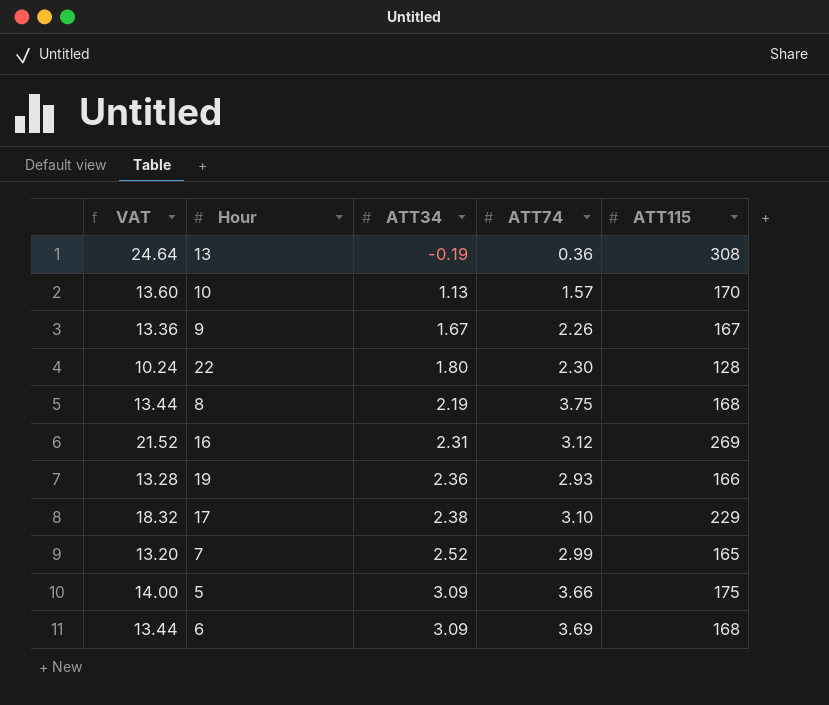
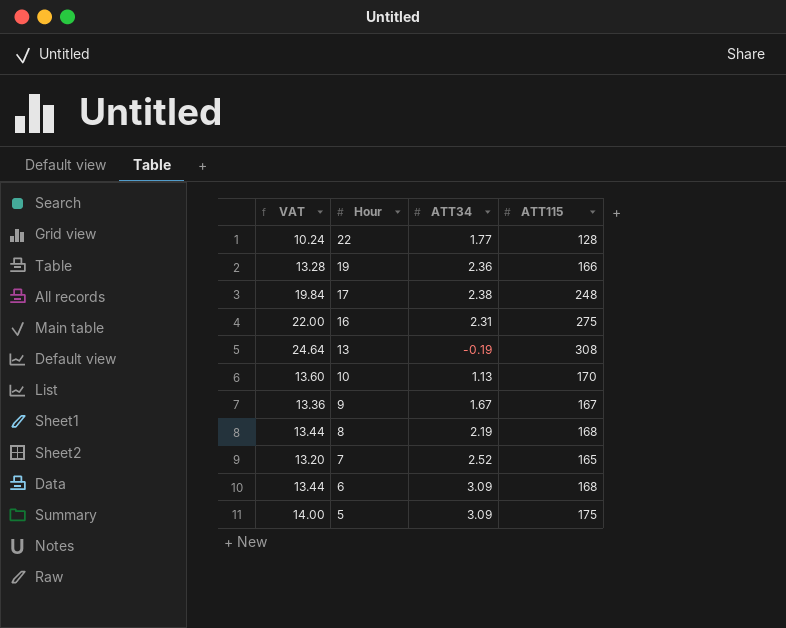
row order: ATT34 ascending -> Hour descending
column ATT74 | position: 4 -> none
22 | ATT34: 1.80 -> 1.77
17 | VAT: 18.32 -> 19.84
17 | ATT115: 229 -> 248
16 | VAT: 21.52 -> 22.00
16 | ATT115: 269 -> 275

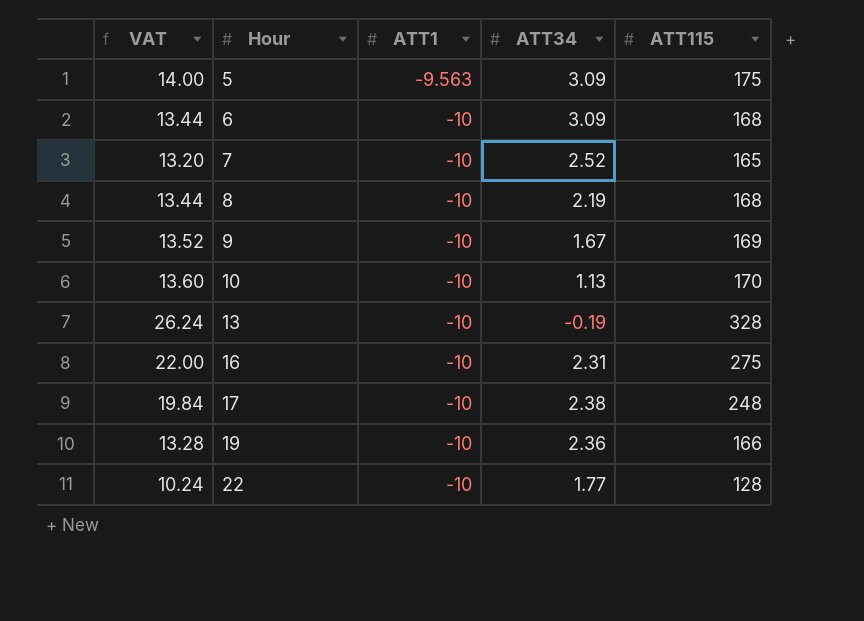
row order: Hour descending -> Hour ascending
column ATT1 | position: none -> 3
9 | VAT: 13.36 -> 13.52
9 | ATT115: 167 -> 169
13 | VAT: 24.64 -> 26.24
13 | ATT115: 308 -> 328

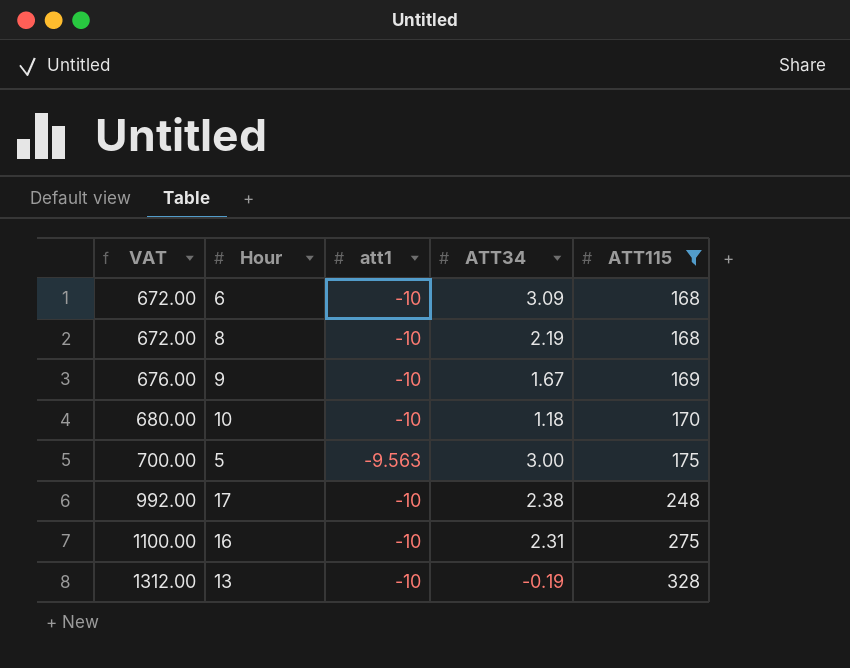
filter: none -> ATT115 >= 168
row order: Hour ascending -> VAT ascending
column VAT | formula: [ATT115] * 0.08 -> [ATT115] * 4
column name: ATT1 -> att1
10 | ATT34: 1.13 -> 1.18
5 | ATT34: 3.09 -> 3.00

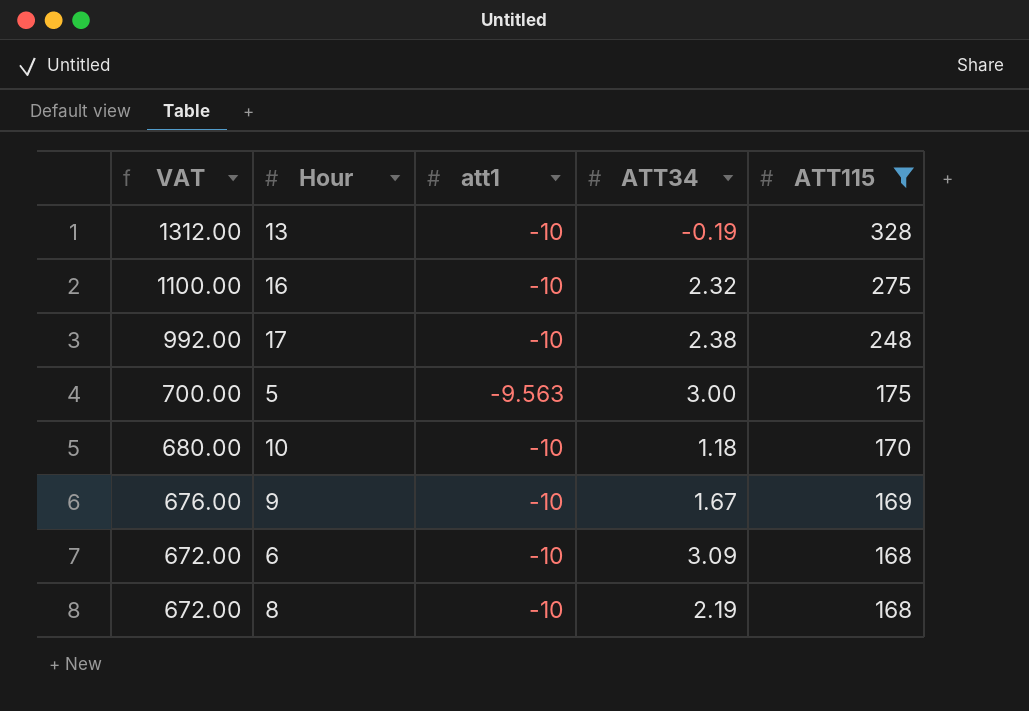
row order: VAT ascending -> VAT descending
16 | ATT34: 2.31 -> 2.32

